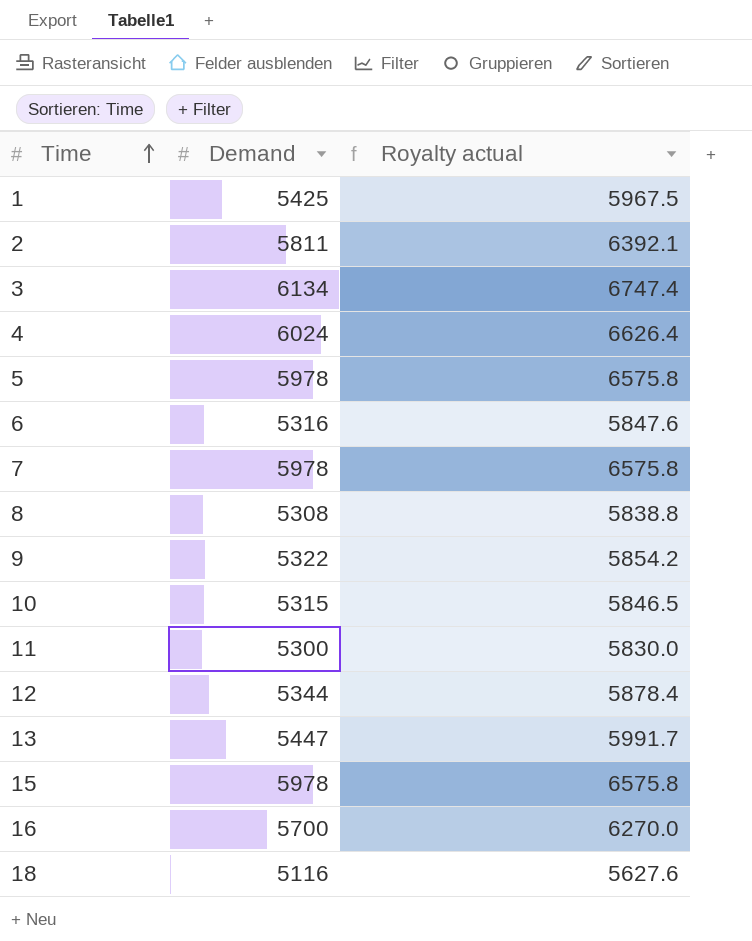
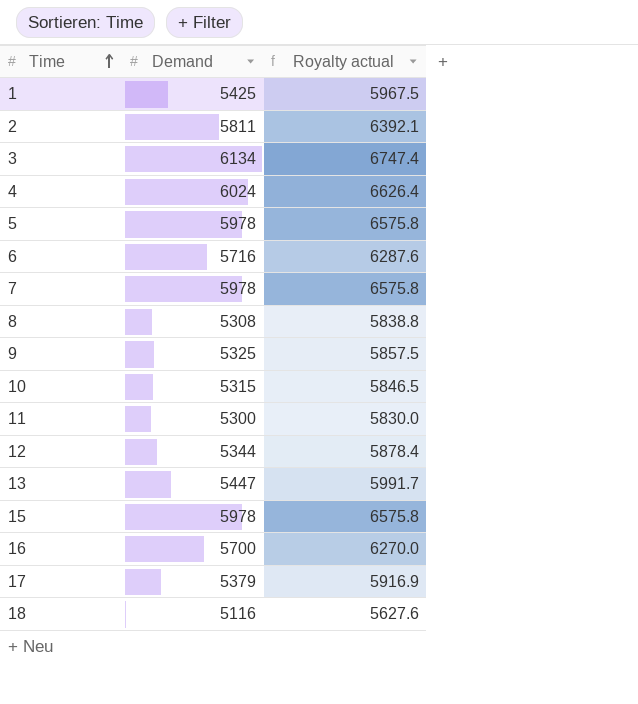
6 | Demand: 5316 -> 5716
6 | Royalty actual: 5847.6 -> 6287.6
9 | Demand: 5322 -> 5325
9 | Royalty actual: 5854.2 -> 5857.5
row 17: none -> 5379 | 5916.9

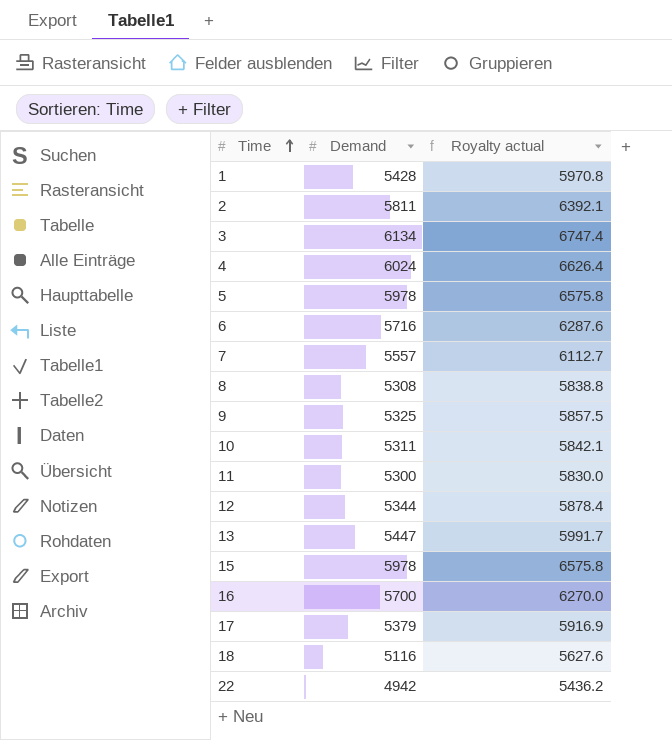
1 | Demand: 5425 -> 5428
1 | Royalty actual: 5967.5 -> 5970.8
7 | Demand: 5978 -> 5557
7 | Royalty actual: 6575.8 -> 6112.7
10 | Demand: 5315 -> 5311
10 | Royalty actual: 5846.5 -> 5842.1
row 22: none -> 4942 | 5436.2

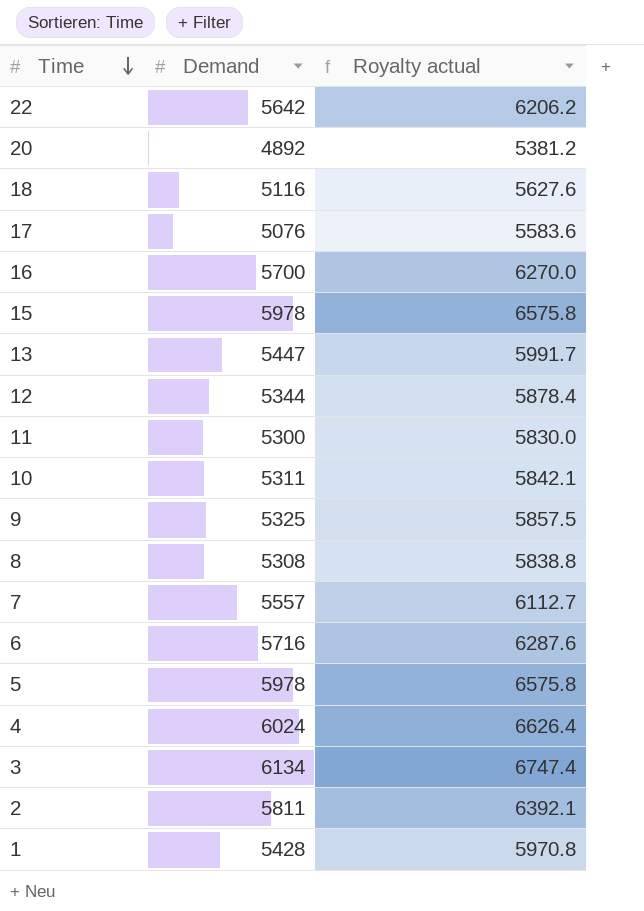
row order: Time ascending -> Time descending
22 | Demand: 4942 -> 5642
22 | Royalty actual: 5436.2 -> 6206.2
row 20: none -> 4892 | 5381.2
17 | Demand: 5379 -> 5076
17 | Royalty actual: 5916.9 -> 5583.6

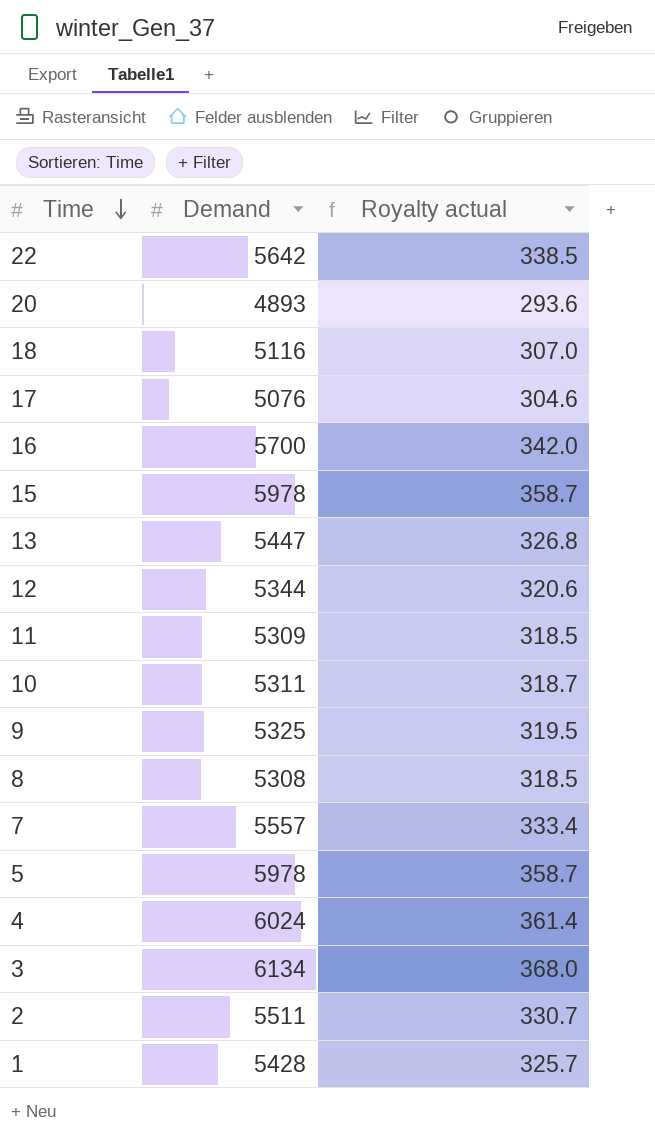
column Royalty actual | formula: [Demand] * 1.1 -> [Demand] * 0.06
row 6: 5716 | 6287.6 -> none
20 | Demand: 4892 -> 4893
11 | Demand: 5300 -> 5309
2 | Demand: 5811 -> 5511

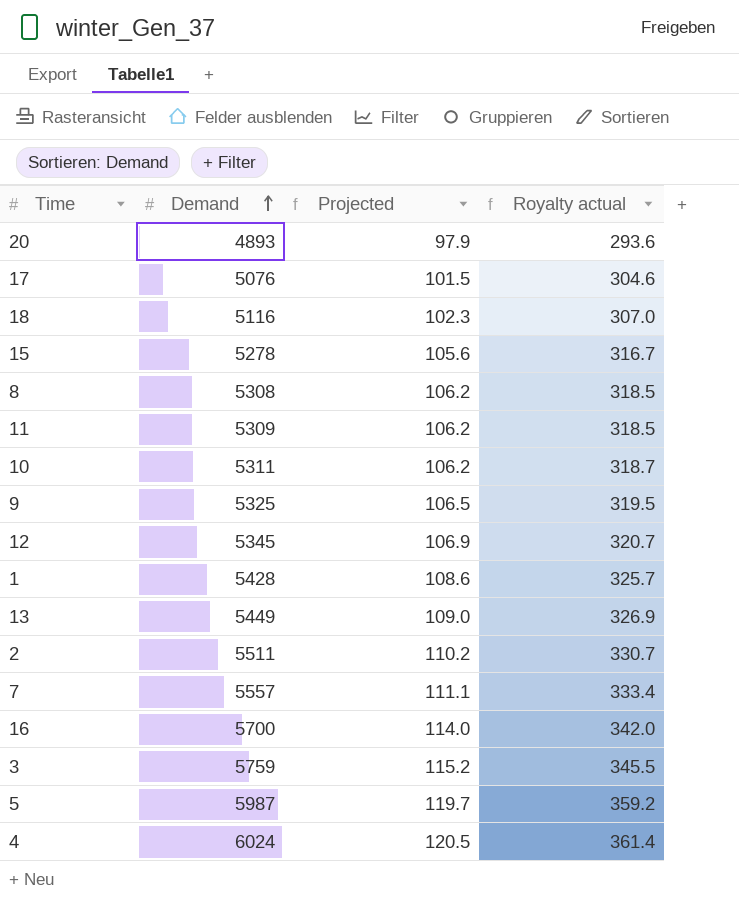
row order: Time descending -> Demand ascending
column Projected | formula: none -> [Demand] * 0.02
row 22: 5642 | 338.5 -> none
15 | Demand: 5978 -> 5278
15 | Royalty actual: 358.7 -> 316.7
12 | Demand: 5344 -> 5345
12 | Royalty actual: 320.6 -> 320.7
13 | Demand: 5447 -> 5449
13 | Royalty actual: 326.8 -> 326.9
3 | Demand: 6134 -> 5759
3 | Royalty actual: 368.0 -> 345.5
5 | Demand: 5978 -> 5987
5 | Royalty actual: 358.7 -> 359.2

